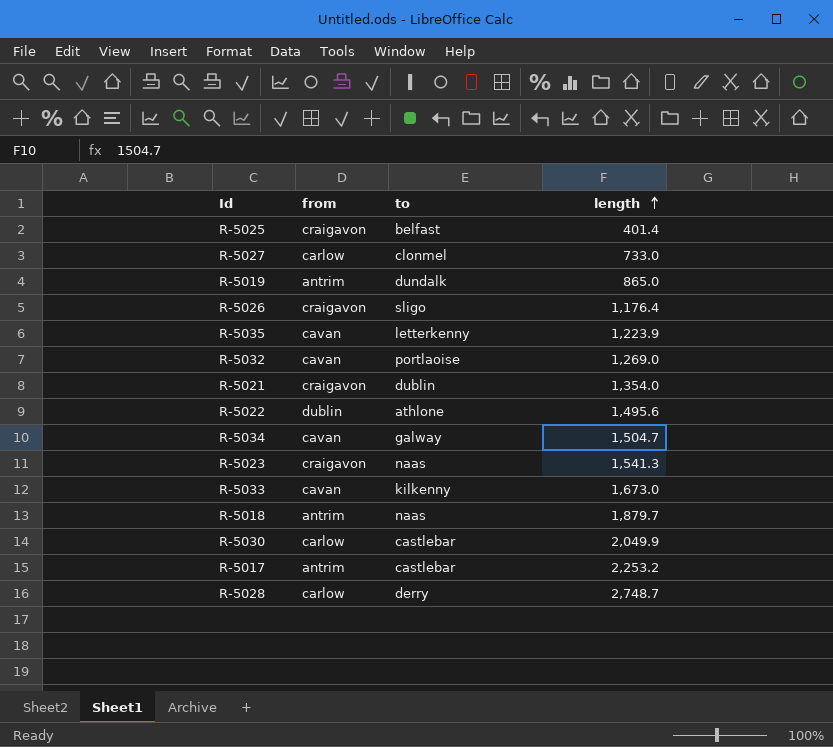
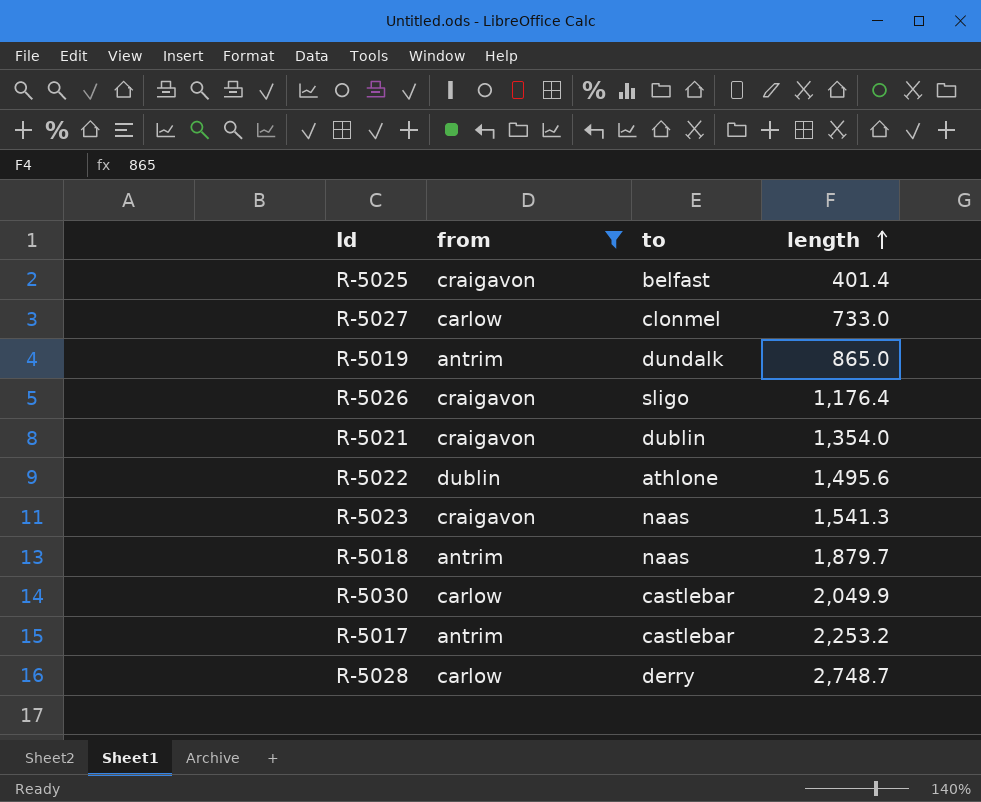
filter: none -> from != cavan

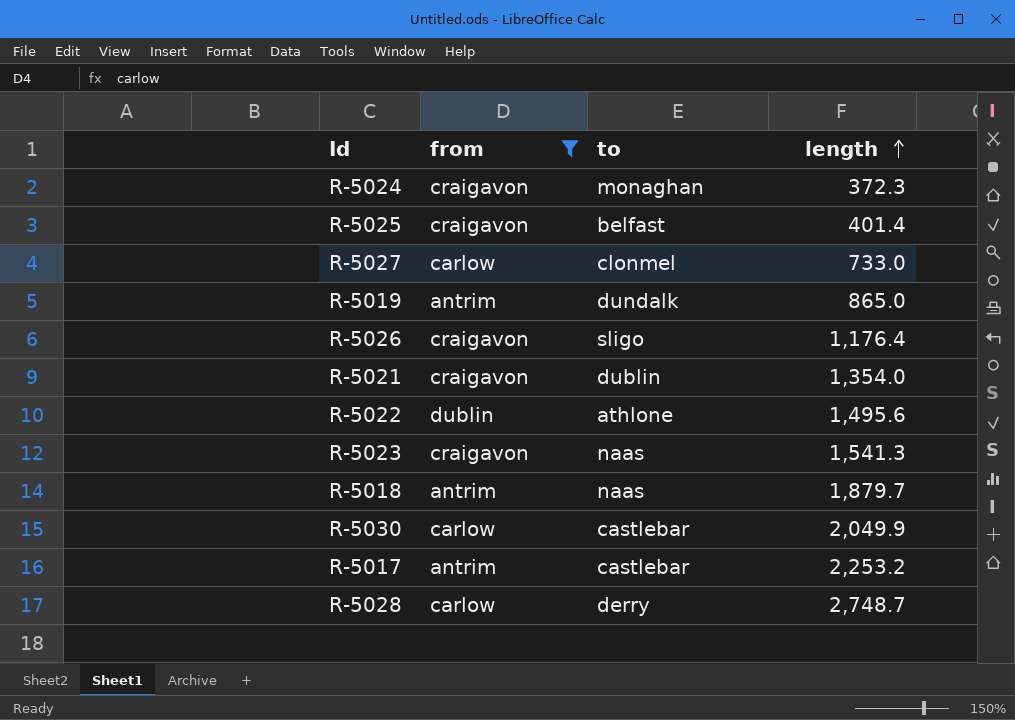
row R-5024: none -> craigavon | monaghan | 372.3

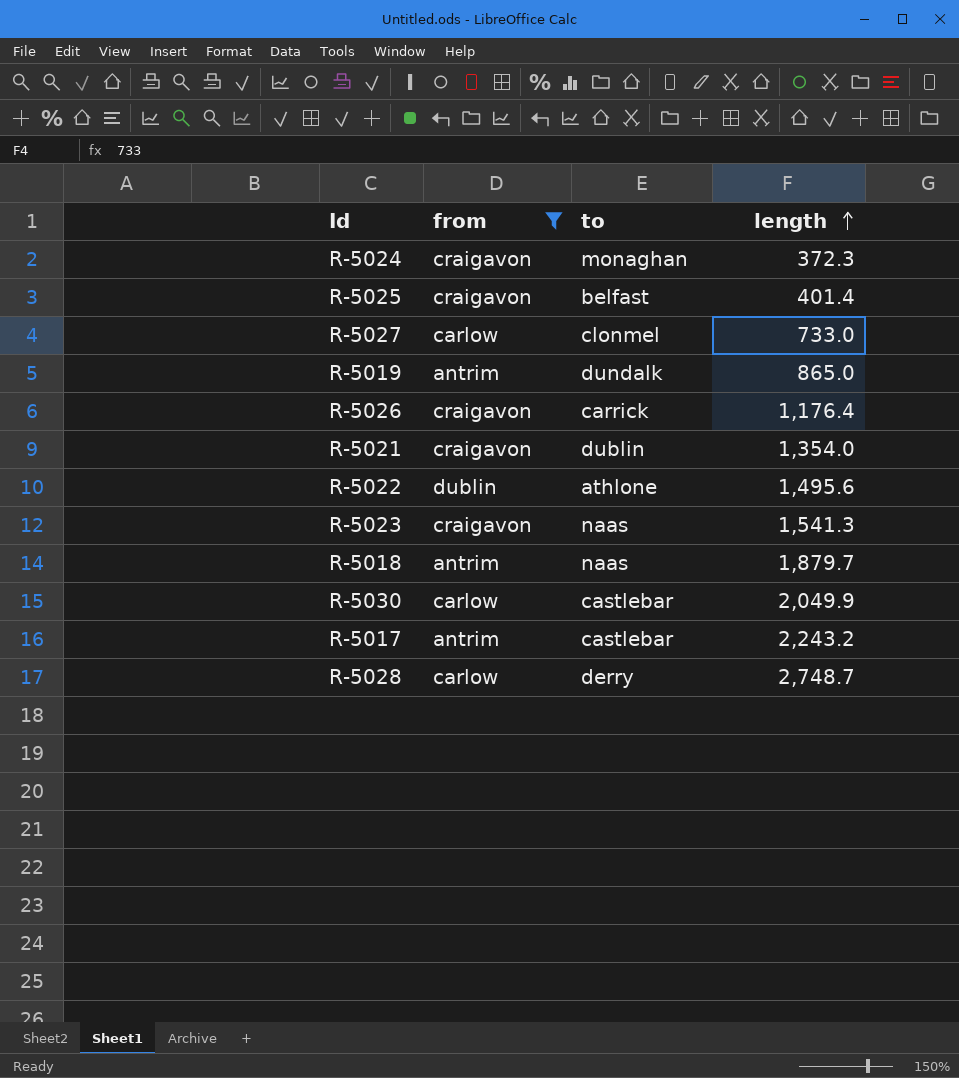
R-5026 | to: sligo -> carrick
R-5017 | length: 2,253.2 -> 2,243.2

